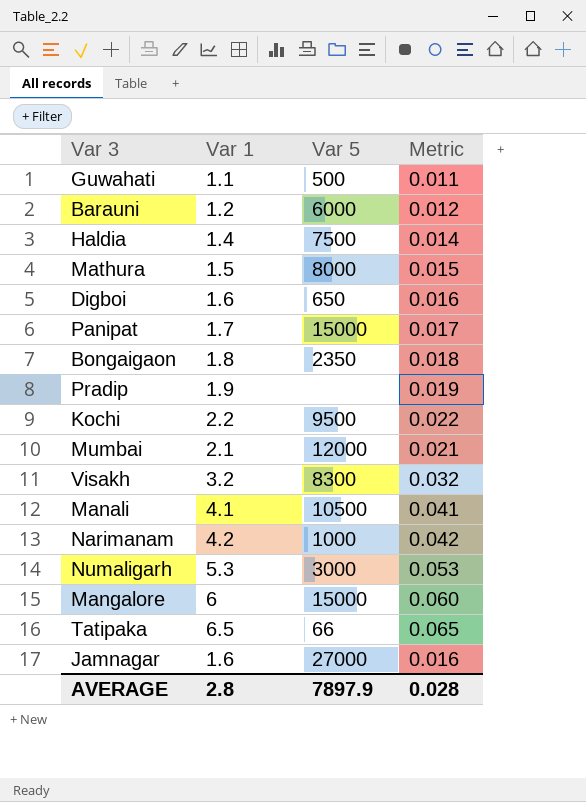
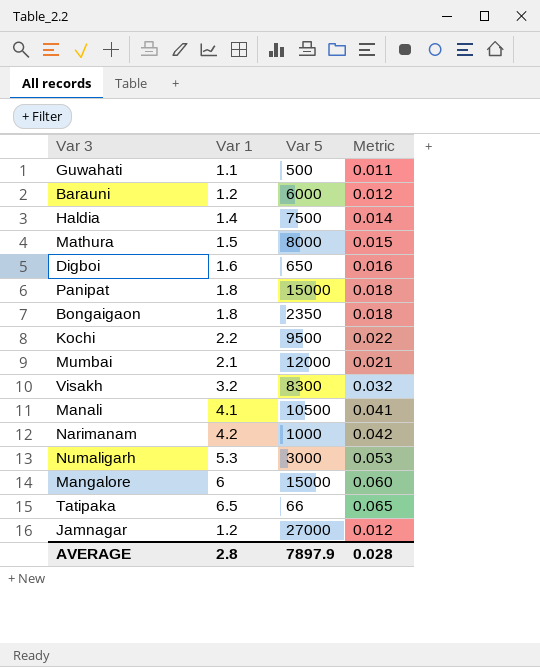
row Pradip: 1.9 | none | 0.019 -> none
Panipat | Var 1: 1.7 -> 1.8
Panipat | Metric: 0.017 -> 0.018
Jamnagar | Var 1: 1.6 -> 1.2
Jamnagar | Metric: 0.016 -> 0.012

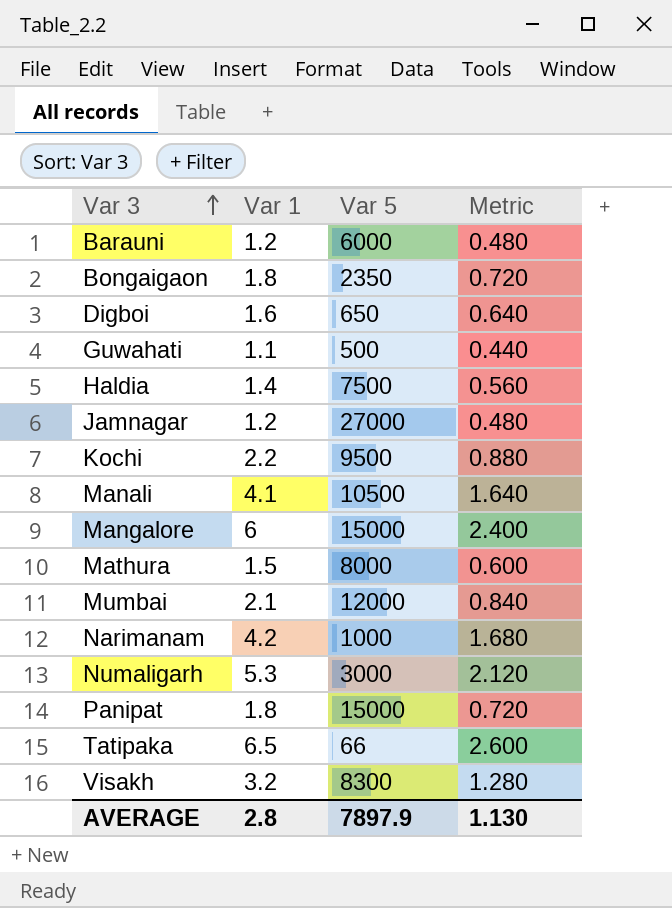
row order: none -> Var 3 ascending
column Metric | formula: [Var 1] * 0.01 -> [Var 1] * 0.4
AVERAGE | Metric: 0.028 -> 1.130

